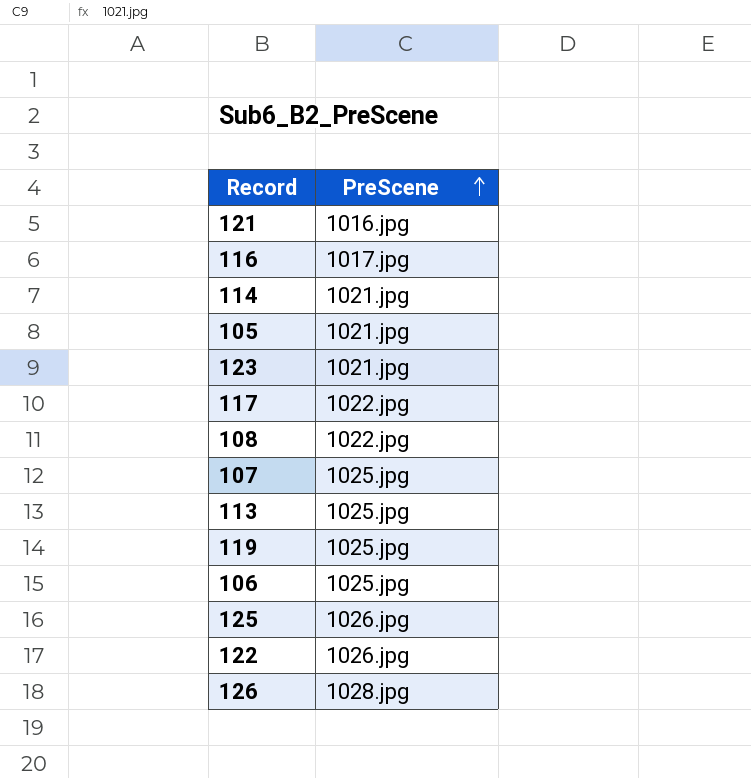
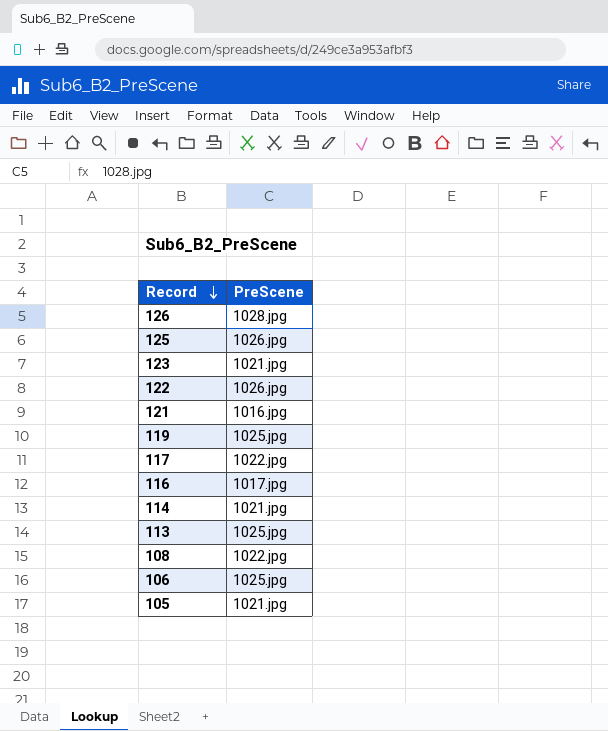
row order: PreScene ascending -> Record descending
row 107: 1025.jpg -> none

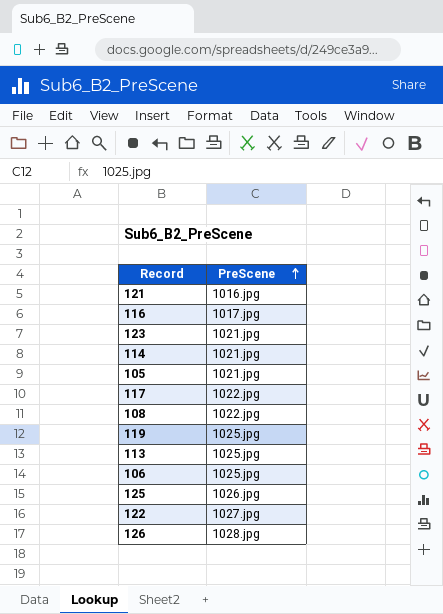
row order: Record descending -> PreScene ascending
122 | PreScene: 1026.jpg -> 1027.jpg

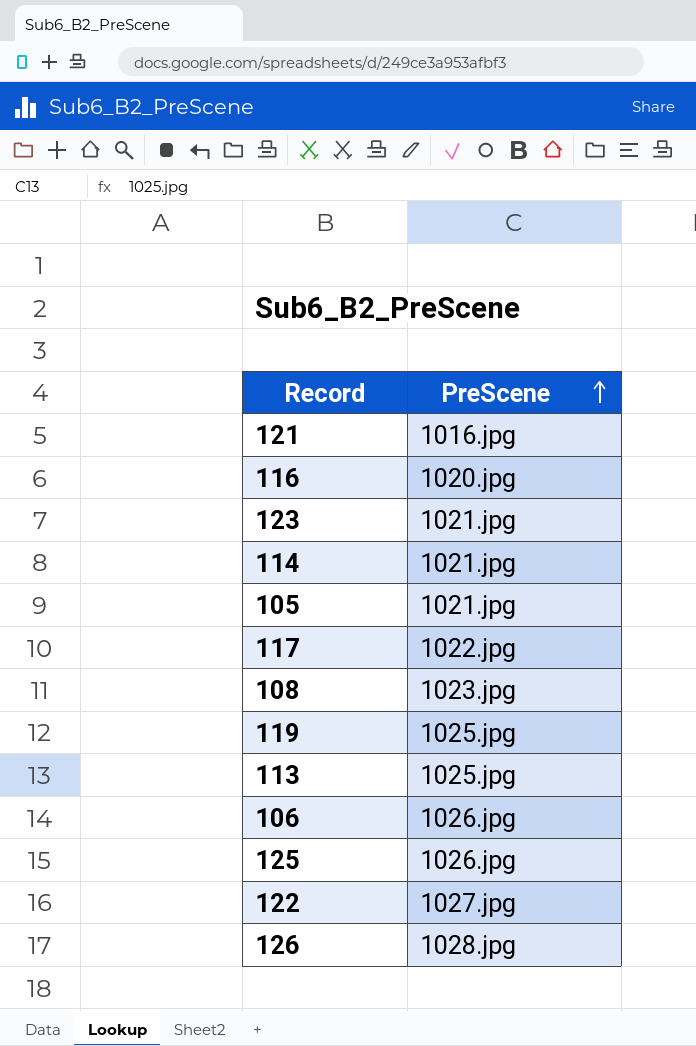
116 | PreScene: 1017.jpg -> 1020.jpg
108 | PreScene: 1022.jpg -> 1023.jpg
106 | PreScene: 1025.jpg -> 1026.jpg

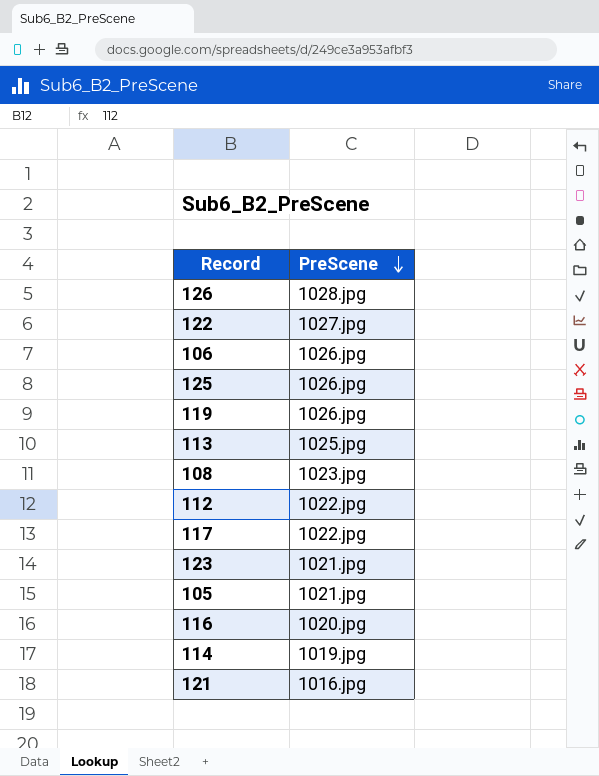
row order: PreScene ascending -> PreScene descending
119 | PreScene: 1025.jpg -> 1026.jpg
row 112: none -> 1022.jpg
114 | PreScene: 1021.jpg -> 1019.jpg

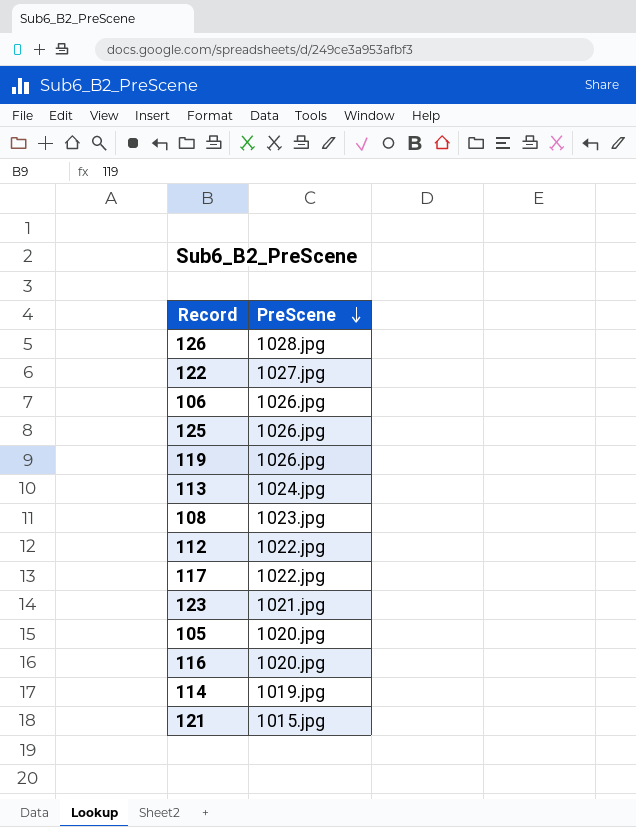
113 | PreScene: 1025.jpg -> 1024.jpg
105 | PreScene: 1021.jpg -> 1020.jpg
121 | PreScene: 1016.jpg -> 1015.jpg

